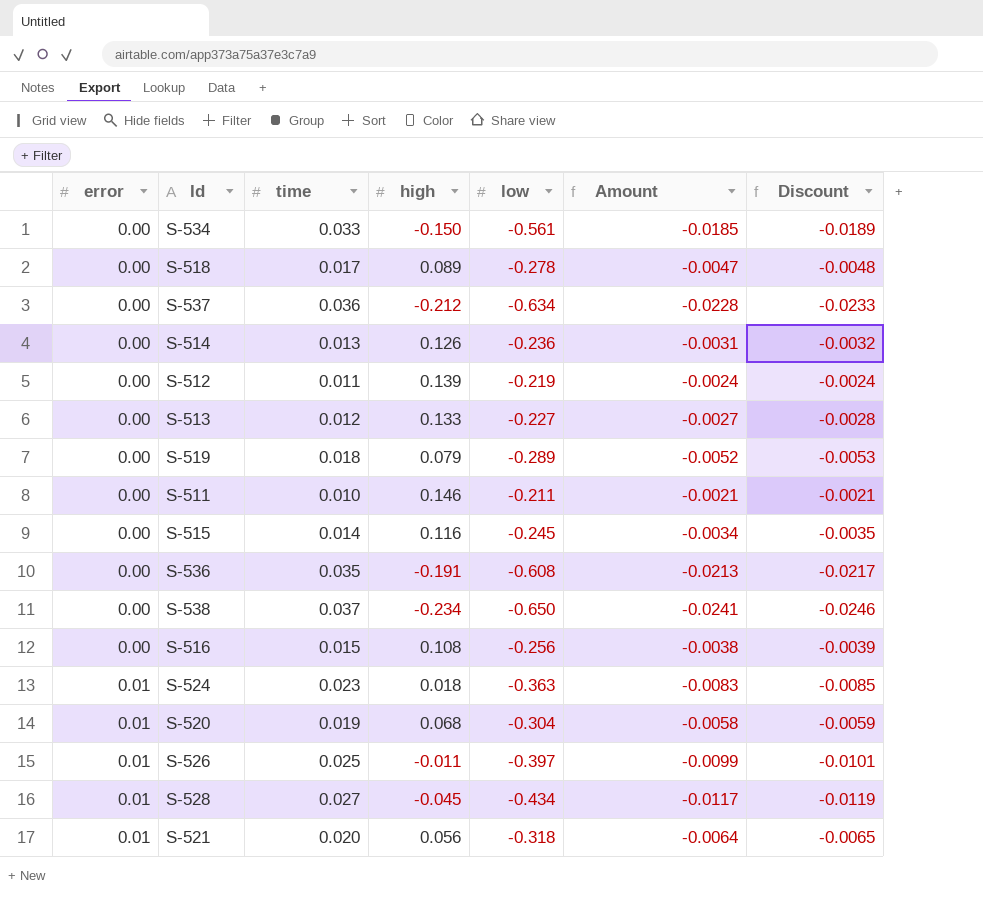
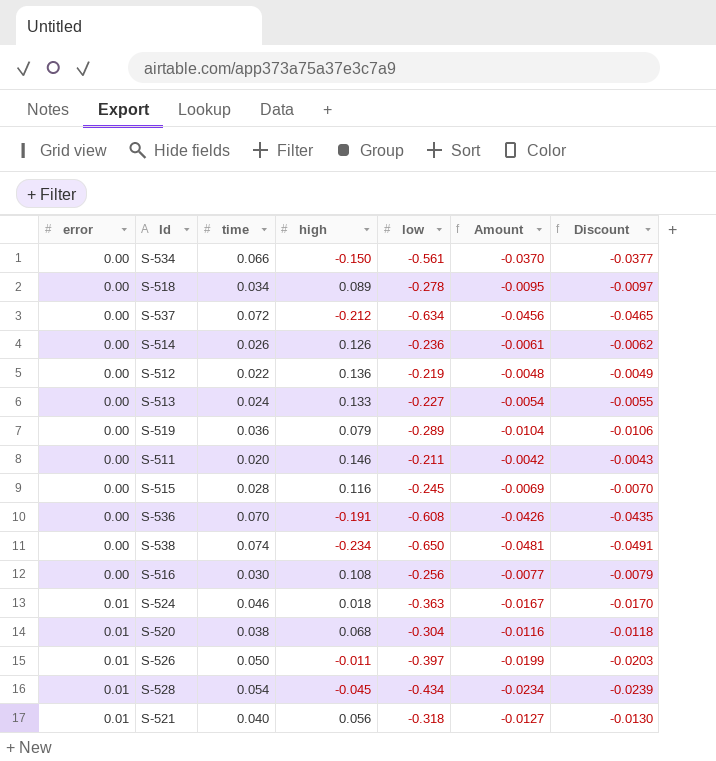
S-534 | time: 0.033 -> 0.066
S-534 | Amount: -0.0185 -> -0.0370
S-534 | Discount: -0.0189 -> -0.0377
S-518 | time: 0.017 -> 0.034
S-518 | Amount: -0.0047 -> -0.0095
S-518 | Discount: -0.0048 -> -0.0097
S-537 | time: 0.036 -> 0.072
S-537 | Amount: -0.0228 -> -0.0456
S-537 | Discount: -0.0233 -> -0.0465
S-514 | time: 0.013 -> 0.026
S-514 | Amount: -0.0031 -> -0.0061
S-514 | Discount: -0.0032 -> -0.0062
S-512 | time: 0.011 -> 0.022
S-512 | high: 0.139 -> 0.136
S-512 | Amount: -0.0024 -> -0.0048
S-512 | Discount: -0.0024 -> -0.0049
S-513 | time: 0.012 -> 0.024
S-513 | Amount: -0.0027 -> -0.0054
S-513 | Discount: -0.0028 -> -0.0055
S-519 | time: 0.018 -> 0.036
S-519 | Amount: -0.0052 -> -0.0104
S-519 | Discount: -0.0053 -> -0.0106
S-511 | time: 0.010 -> 0.020
S-511 | Amount: -0.0021 -> -0.0042
S-511 | Discount: -0.0021 -> -0.0043
S-515 | time: 0.014 -> 0.028
S-515 | Amount: -0.0034 -> -0.0069
S-515 | Discount: -0.0035 -> -0.0070
S-536 | time: 0.035 -> 0.070
S-536 | Amount: -0.0213 -> -0.0426
S-536 | Discount: -0.0217 -> -0.0435
S-538 | time: 0.037 -> 0.074
S-538 | Amount: -0.0241 -> -0.0481
S-538 | Discount: -0.0246 -> -0.0491
S-516 | time: 0.015 -> 0.030
S-516 | Amount: -0.0038 -> -0.0077
S-516 | Discount: -0.0039 -> -0.0079
S-524 | time: 0.023 -> 0.046
S-524 | Amount: -0.0083 -> -0.0167
S-524 | Discount: -0.0085 -> -0.0170
S-520 | time: 0.019 -> 0.038
S-520 | Amount: -0.0058 -> -0.0116
S-520 | Discount: -0.0059 -> -0.0118
S-526 | time: 0.025 -> 0.050
S-526 | Amount: -0.0099 -> -0.0199
S-526 | Discount: -0.0101 -> -0.0203
S-528 | time: 0.027 -> 0.054
S-528 | Amount: -0.0117 -> -0.0234
S-528 | Discount: -0.0119 -> -0.0239
S-521 | time: 0.020 -> 0.040
S-521 | Amount: -0.0064 -> -0.0127
S-521 | Discount: -0.0065 -> -0.0130

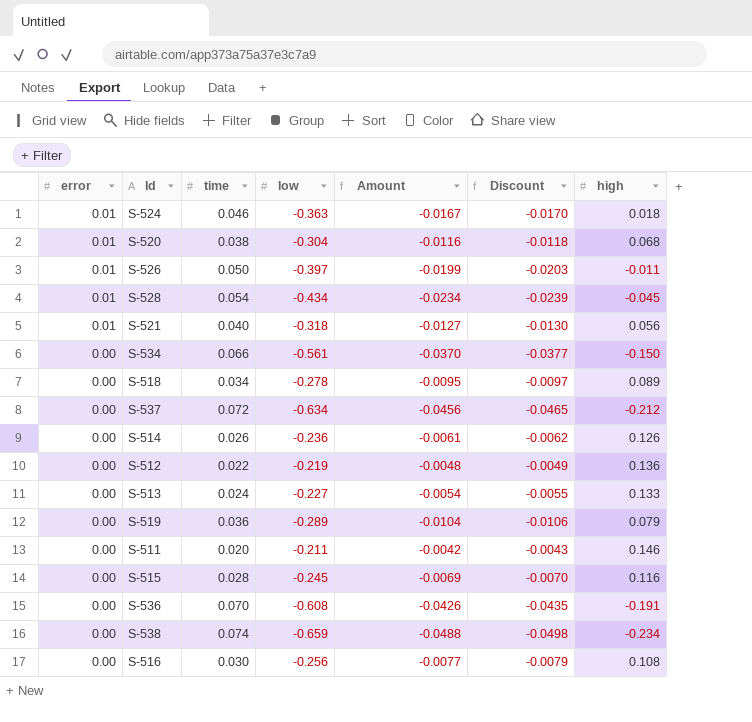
row order: error ascending -> error descending
column high | position: 4 -> 7
S-538 | low: -0.650 -> -0.659
S-538 | Amount: -0.0481 -> -0.0488
S-538 | Discount: -0.0491 -> -0.0498

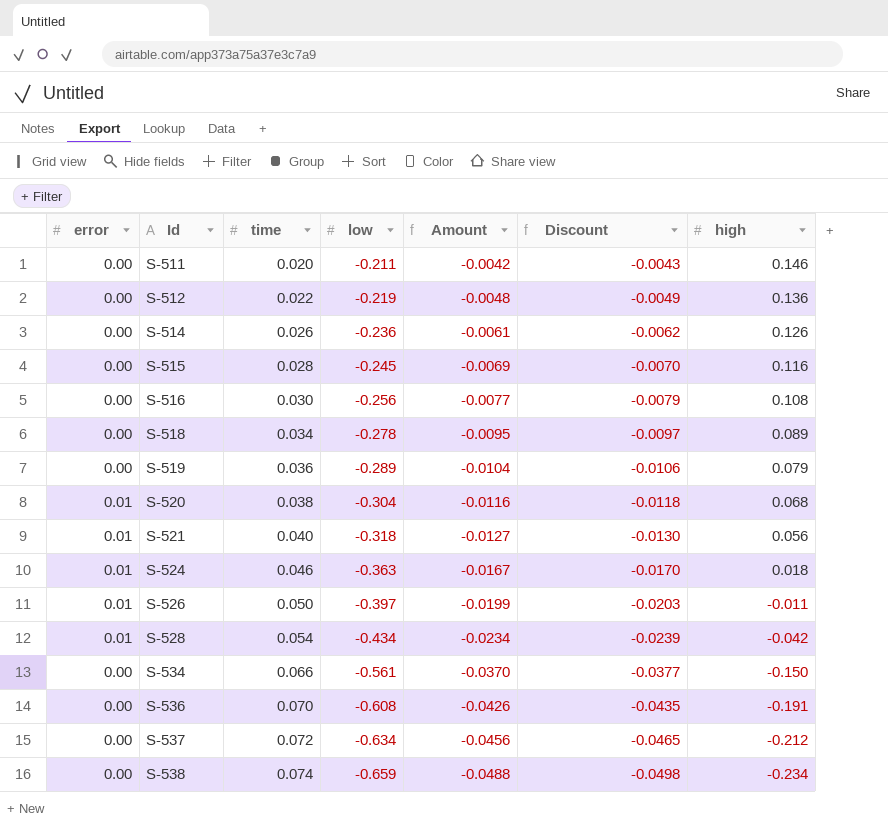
row order: error descending -> Id ascending
row S-513: 0.00 | 0.024 | -0.227 | -0.0054 | -0.0055 | 0.133 -> none
S-528 | high: -0.045 -> -0.042

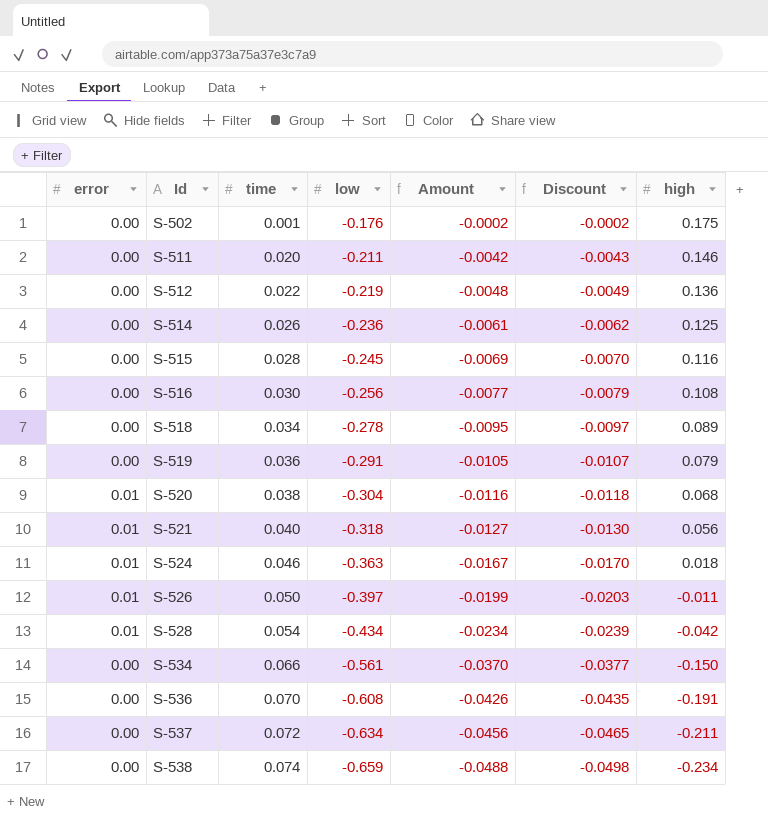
row S-502: none -> 0.00 | 0.001 | -0.176 | -0.0002 | -0.0002 | 0.175
S-514 | high: 0.126 -> 0.125
S-519 | low: -0.289 -> -0.291
S-519 | Amount: -0.0104 -> -0.0105
S-519 | Discount: -0.0106 -> -0.0107
S-537 | high: -0.212 -> -0.211

